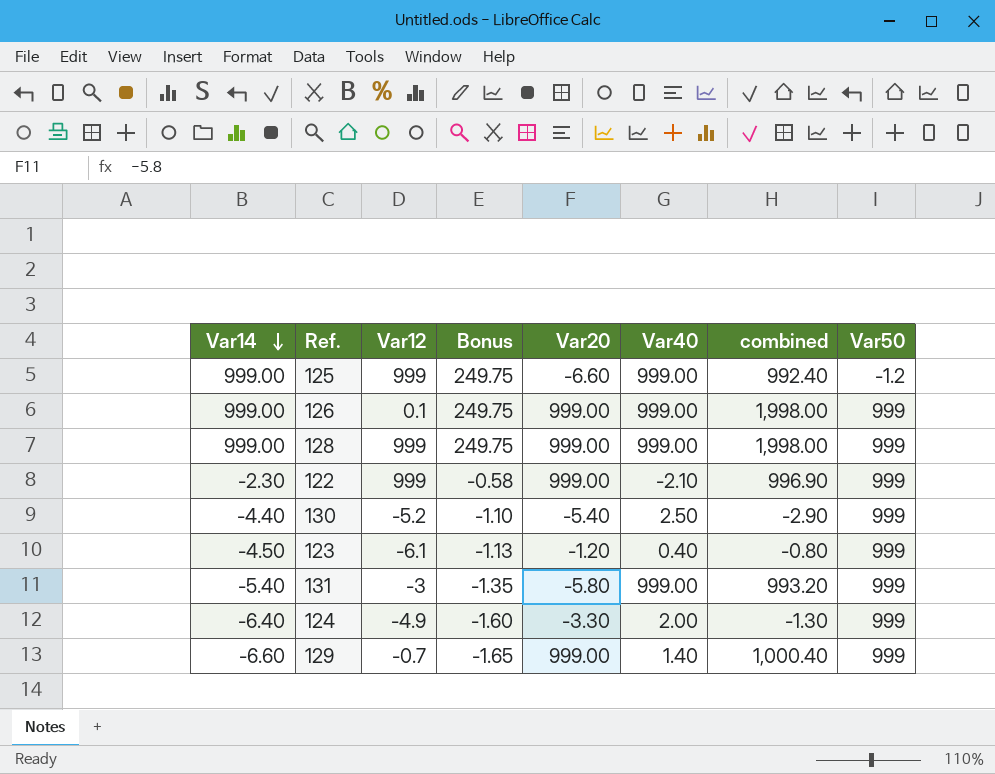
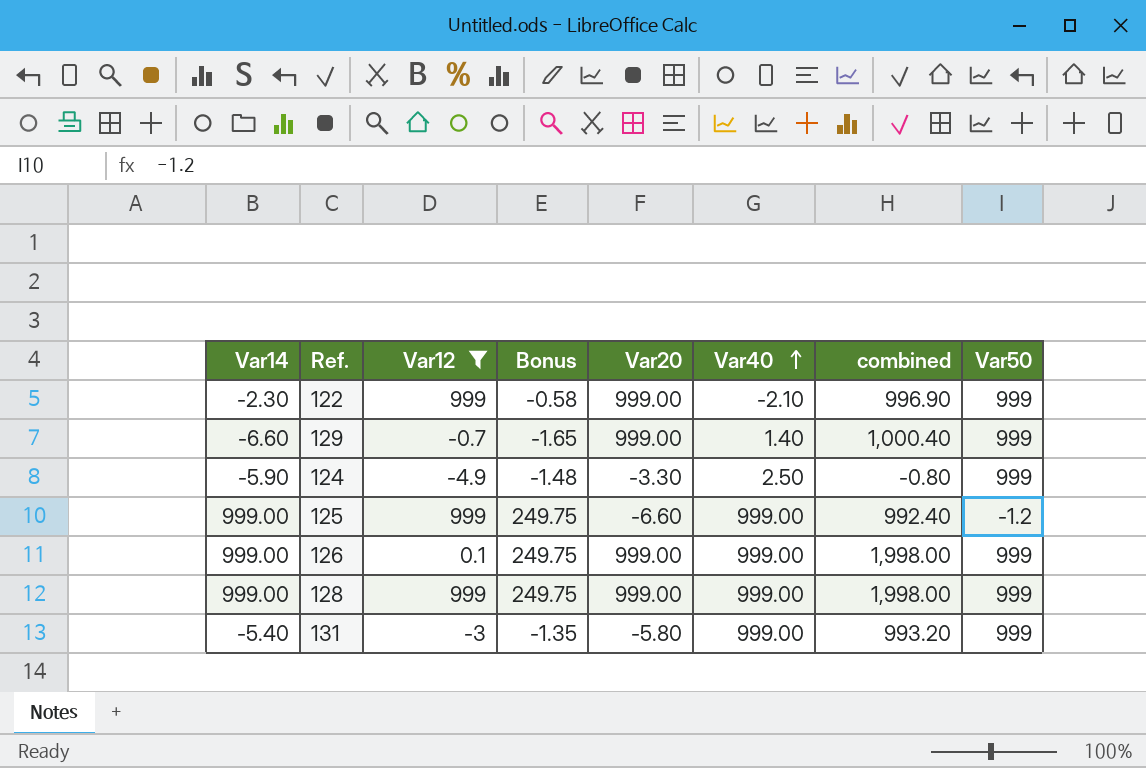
filter: none -> Var12 >= -4.9
row order: Var14 descending -> Var40 ascending
124 | Var14: -6.40 -> -5.90
124 | Bonus: -1.60 -> -1.48
124 | Var40: 2.00 -> 2.50
124 | combined: -1.30 -> -0.80

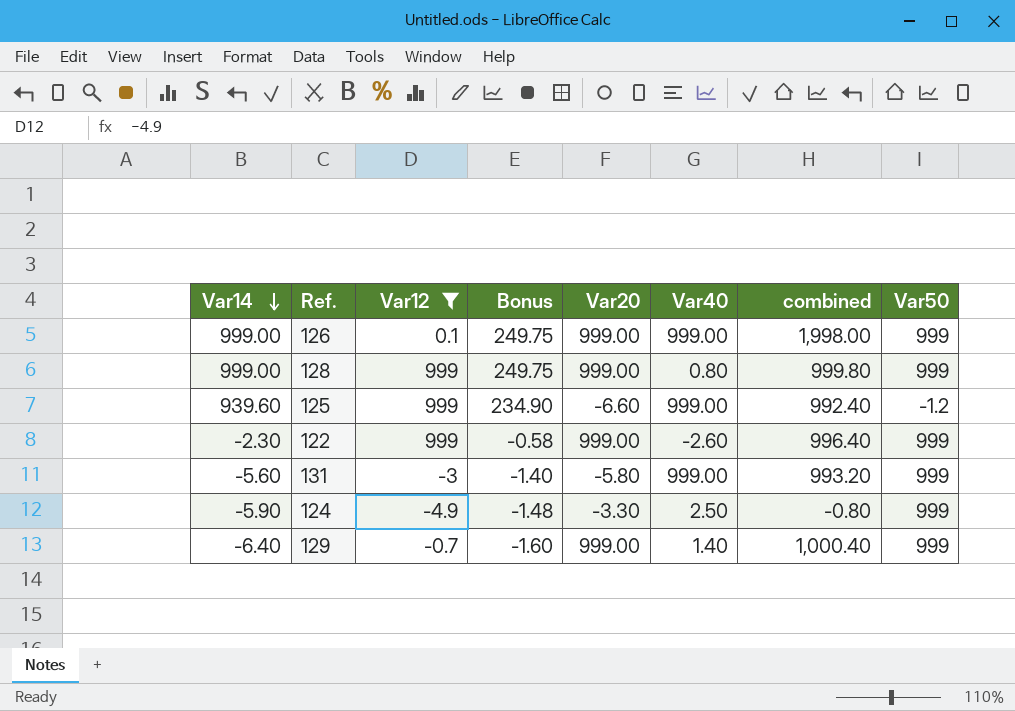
row order: Var40 ascending -> Var14 descending
128 | Var40: 999.00 -> 0.80
128 | combined: 1,998.00 -> 999.80
125 | Var14: 999.00 -> 939.60
125 | Bonus: 249.75 -> 234.90
122 | Var40: -2.10 -> -2.60
122 | combined: 996.90 -> 996.40
131 | Var14: -5.40 -> -5.60
131 | Bonus: -1.35 -> -1.40
129 | Var14: -6.60 -> -6.40
129 | Bonus: -1.65 -> -1.60

